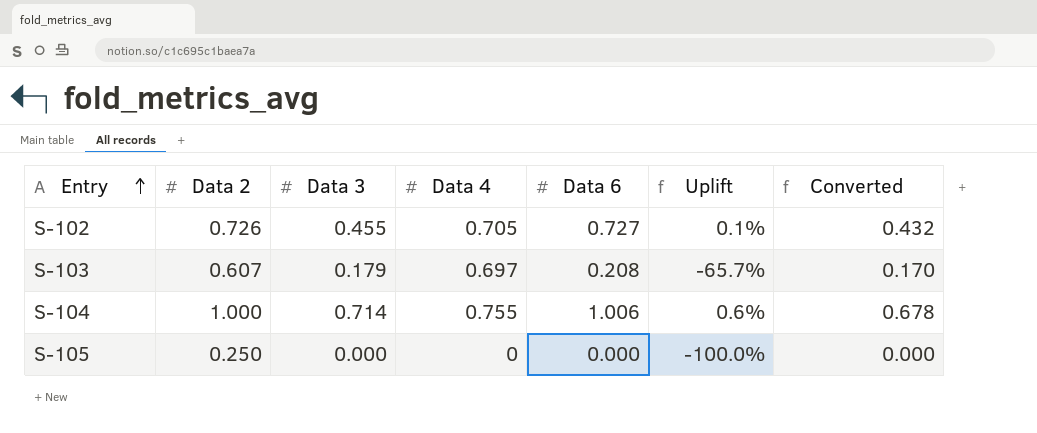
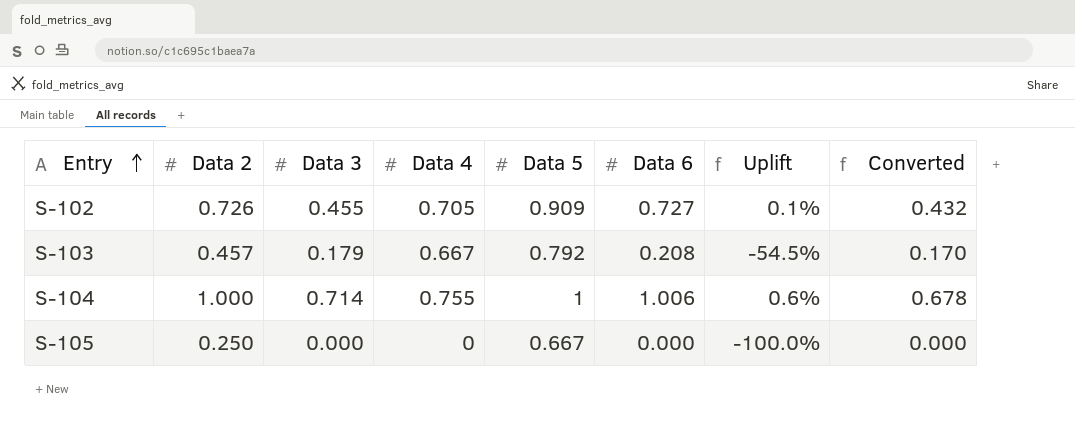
column Data 5 | position: none -> 5
S-103 | Data 2: 0.607 -> 0.457
S-103 | Data 4: 0.697 -> 0.667
S-103 | Uplift: -65.7% -> -54.5%

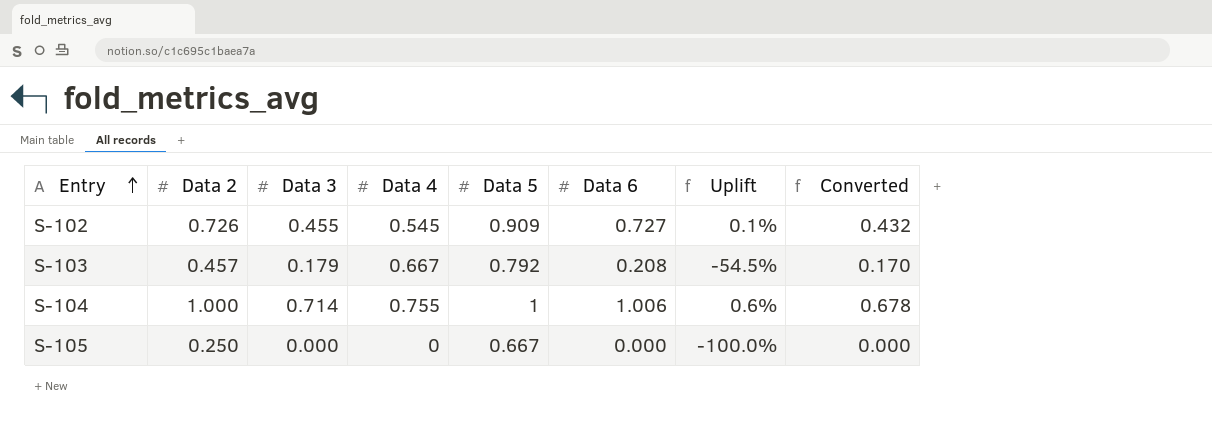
S-102 | Data 4: 0.705 -> 0.545

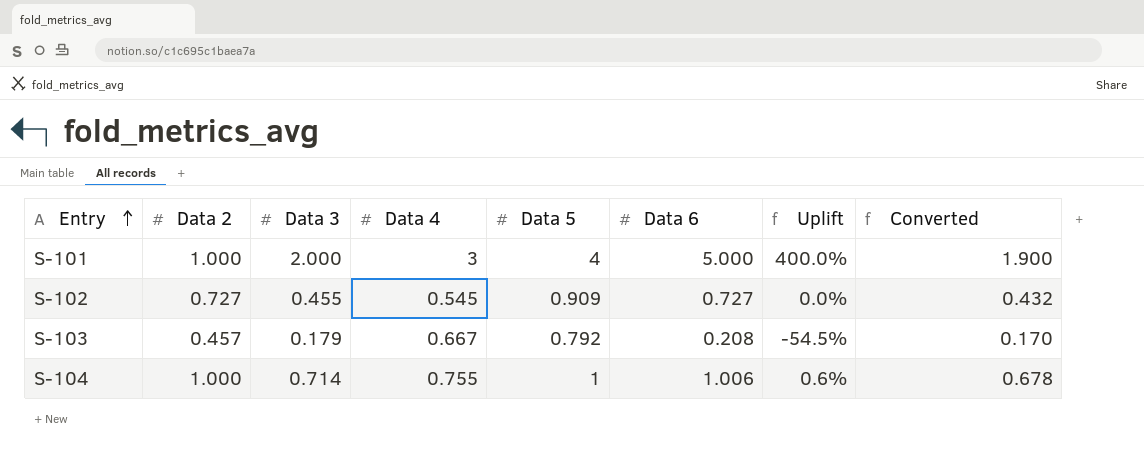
row S-105: 0.250 | 0.000 | 0 | 0.667 | 0.000 | -100.0% | 0.000 -> none
row S-101: none -> 1.000 | 2.000 | 3 | 4 | 5.000 | 400.0% | 1.900
S-102 | Data 2: 0.726 -> 0.727
S-102 | Uplift: 0.1% -> 0.0%

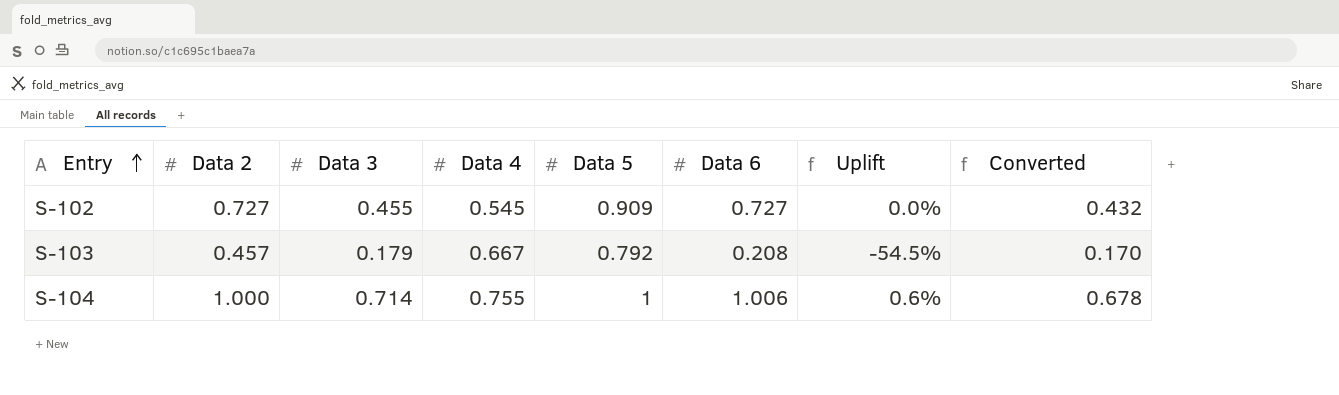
row S-101: 1.000 | 2.000 | 3 | 4 | 5.000 | 400.0% | 1.900 -> none

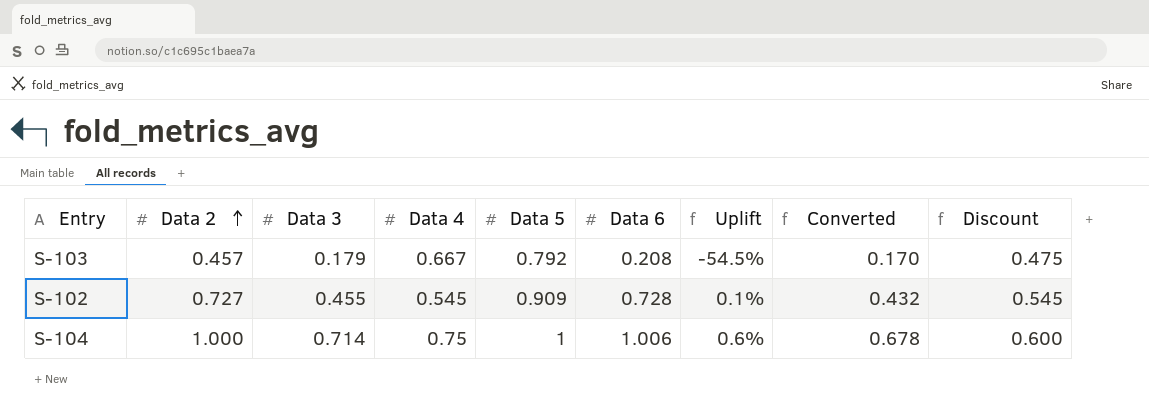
row order: Entry ascending -> Data 2 ascending
column Discount | formula: none -> [Data 5] * 0.6
S-102 | Data 6: 0.727 -> 0.728
S-102 | Uplift: 0.0% -> 0.1%
S-104 | Data 4: 0.755 -> 0.75

